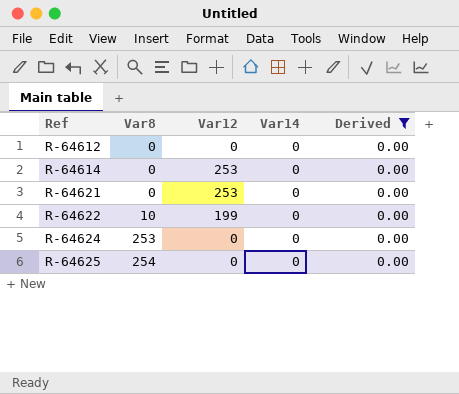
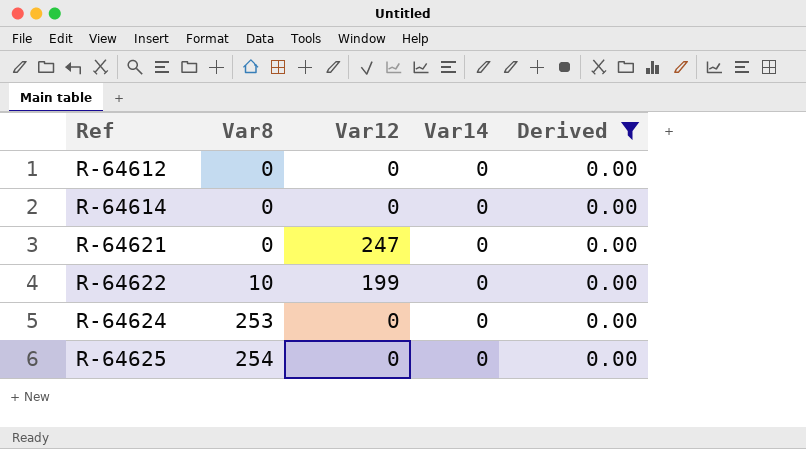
R-64614 | Var12: 253 -> 0
R-64621 | Var12: 253 -> 247

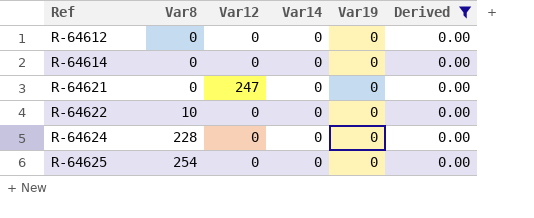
column Var19 | position: none -> 5
R-64622 | Var12: 199 -> 0
R-64624 | Var8: 253 -> 228

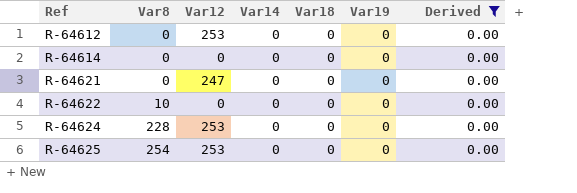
column Var18 | position: none -> 5
R-64612 | Var12: 0 -> 253
R-64624 | Var12: 0 -> 253
R-64625 | Var12: 0 -> 253

